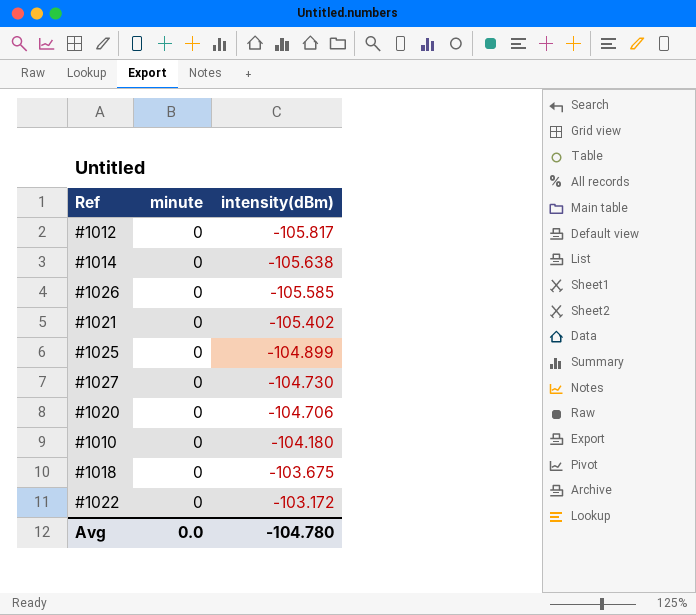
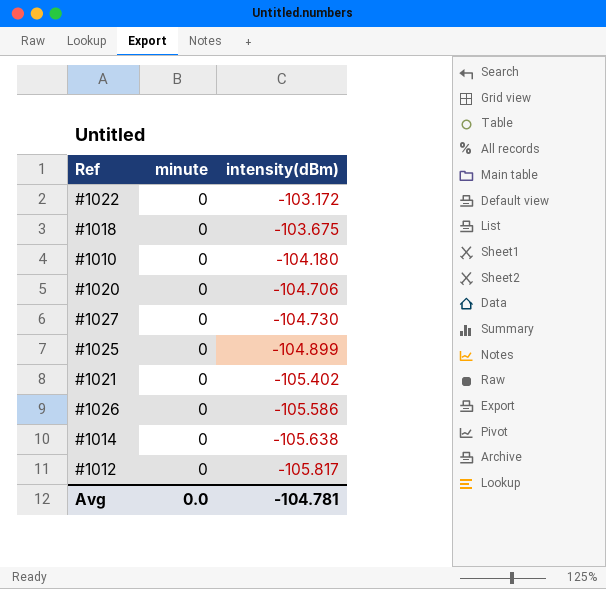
row order: intensity(dBm) ascending -> intensity(dBm) descending
#1026 | intensity(dBm): -105.585 -> -105.586
Avg | intensity(dBm): -104.780 -> -104.781

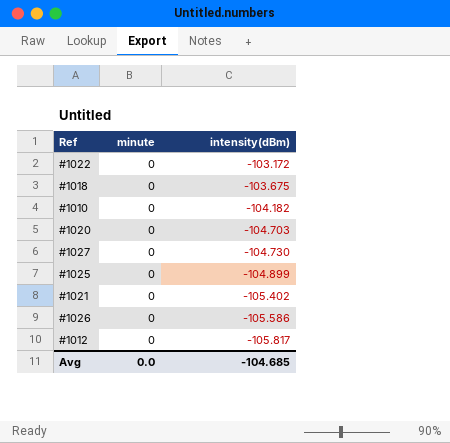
row #1014: 0 | -105.638 -> none
#1010 | intensity(dBm): -104.180 -> -104.182
#1020 | intensity(dBm): -104.706 -> -104.703
Avg | intensity(dBm): -104.781 -> -104.685

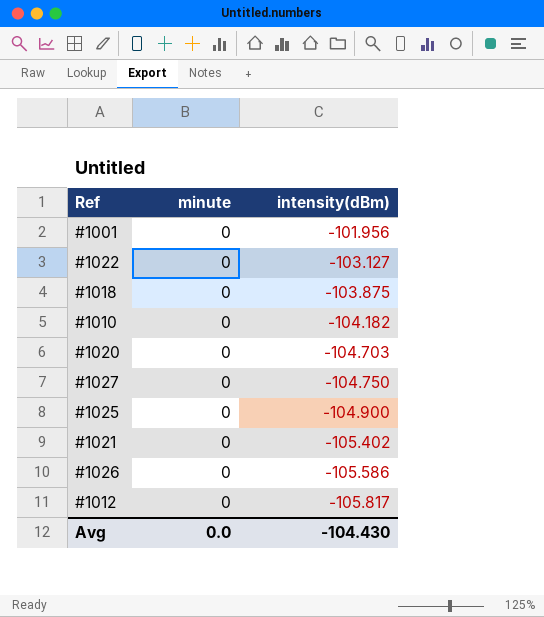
row #1001: none -> 0 | -101.956
#1022 | intensity(dBm): -103.172 -> -103.127
#1018 | intensity(dBm): -103.675 -> -103.875
#1027 | intensity(dBm): -104.730 -> -104.750
#1025 | intensity(dBm): -104.899 -> -104.900
Avg | intensity(dBm): -104.685 -> -104.430

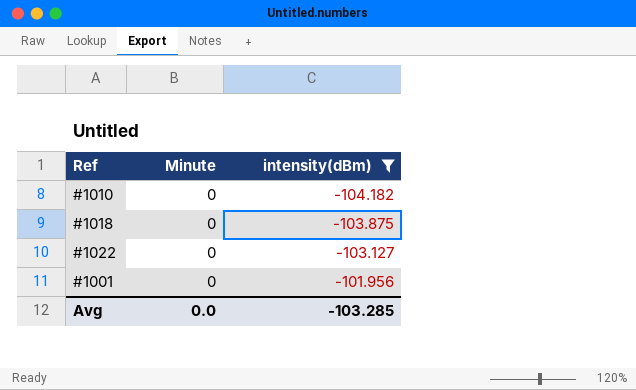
filter: none -> intensity(dBm) >= -104.182
row order: intensity(dBm) descending -> intensity(dBm) ascending
column name: minute -> Minute
Avg | intensity(dBm): -104.430 -> -103.285

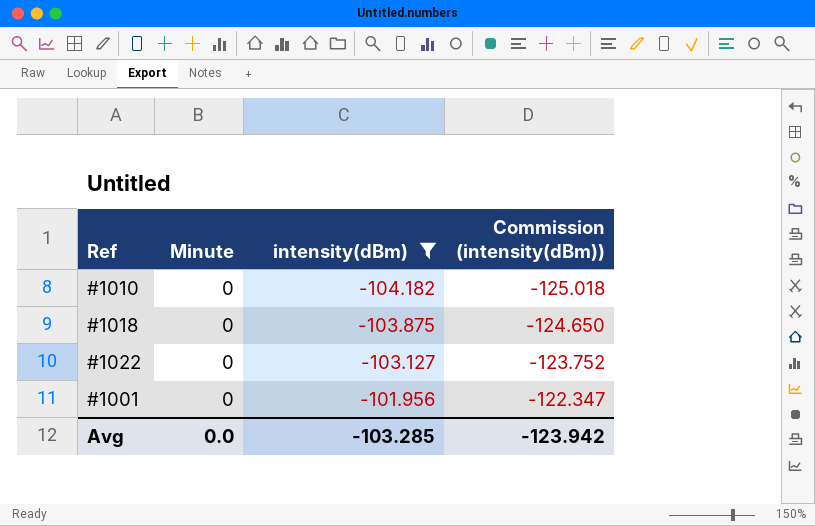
column Commission (intensity(dBm)) | formula: none -> [intensity(dBm)] * 1.2

